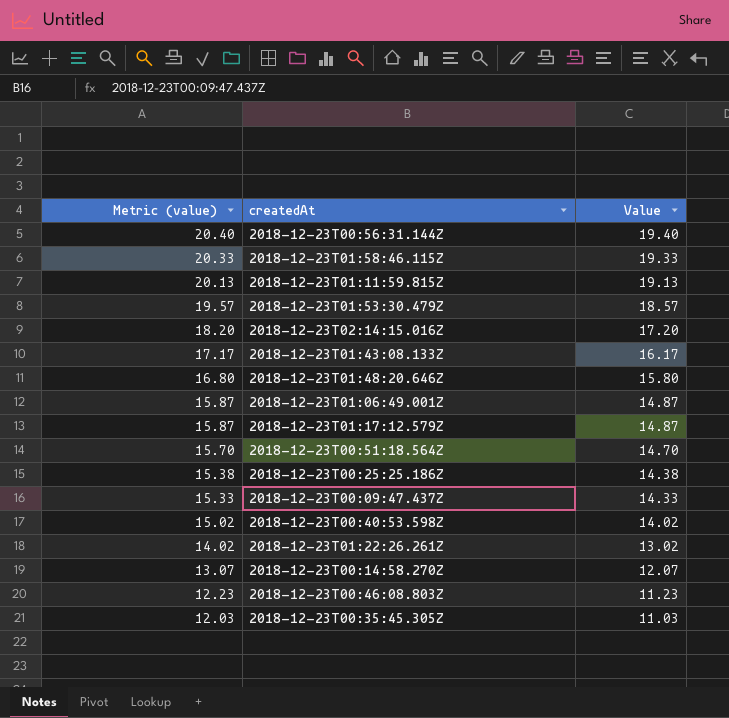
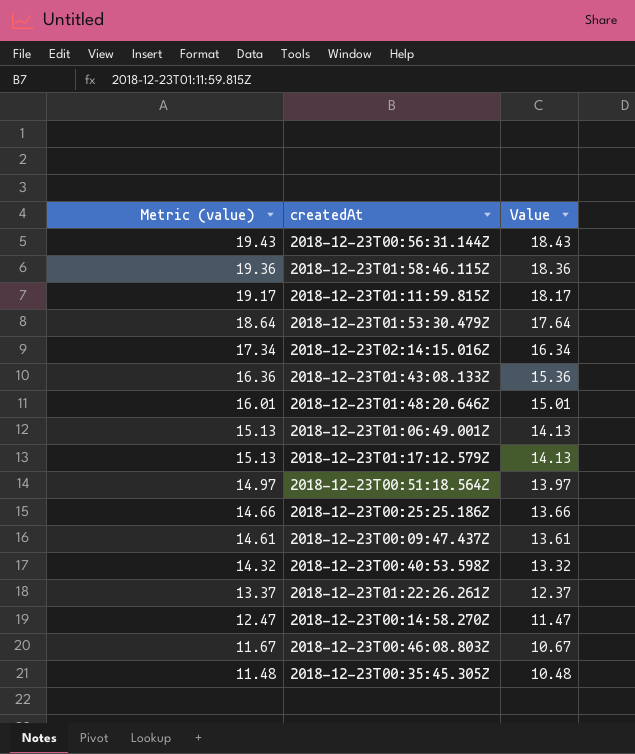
2018-12-23T00:56:31.144Z | Metric (value): 20.40 -> 19.43
2018-12-23T00:56:31.144Z | Value: 19.40 -> 18.43
2018-12-23T01:58:46.115Z | Metric (value): 20.33 -> 19.36
2018-12-23T01:58:46.115Z | Value: 19.33 -> 18.36
2018-12-23T01:11:59.815Z | Metric (value): 20.13 -> 19.17
2018-12-23T01:11:59.815Z | Value: 19.13 -> 18.17
2018-12-23T01:53:30.479Z | Metric (value): 19.57 -> 18.64
2018-12-23T01:53:30.479Z | Value: 18.57 -> 17.64
2018-12-23T02:14:15.016Z | Metric (value): 18.20 -> 17.34
2018-12-23T02:14:15.016Z | Value: 17.20 -> 16.34
2018-12-23T01:43:08.133Z | Metric (value): 17.17 -> 16.36
2018-12-23T01:43:08.133Z | Value: 16.17 -> 15.36
2018-12-23T01:48:20.646Z | Metric (value): 16.80 -> 16.01
2018-12-23T01:48:20.646Z | Value: 15.80 -> 15.01
2018-12-23T01:06:49.001Z | Metric (value): 15.87 -> 15.13
2018-12-23T01:06:49.001Z | Value: 14.87 -> 14.13
2018-12-23T01:17:12.579Z | Metric (value): 15.87 -> 15.13
2018-12-23T01:17:12.579Z | Value: 14.87 -> 14.13
2018-12-23T00:51:18.564Z | Metric (value): 15.70 -> 14.97
2018-12-23T00:51:18.564Z | Value: 14.70 -> 13.97
2018-12-23T00:25:25.186Z | Metric (value): 15.38 -> 14.66
2018-12-23T00:25:25.186Z | Value: 14.38 -> 13.66
2018-12-23T00:09:47.437Z | Metric (value): 15.33 -> 14.61
2018-12-23T00:09:47.437Z | Value: 14.33 -> 13.61
2018-12-23T00:40:53.598Z | Metric (value): 15.02 -> 14.32
2018-12-23T00:40:53.598Z | Value: 14.02 -> 13.32
2018-12-23T01:22:26.261Z | Metric (value): 14.02 -> 13.37
2018-12-23T01:22:26.261Z | Value: 13.02 -> 12.37
2018-12-23T00:14:58.270Z | Metric (value): 13.07 -> 12.47
2018-12-23T00:14:58.270Z | Value: 12.07 -> 11.47
2018-12-23T00:46:08.803Z | Metric (value): 12.23 -> 11.67
2018-12-23T00:46:08.803Z | Value: 11.23 -> 10.67
2018-12-23T00:35:45.305Z | Metric (value): 12.03 -> 11.48
2018-12-23T00:35:45.305Z | Value: 11.03 -> 10.48

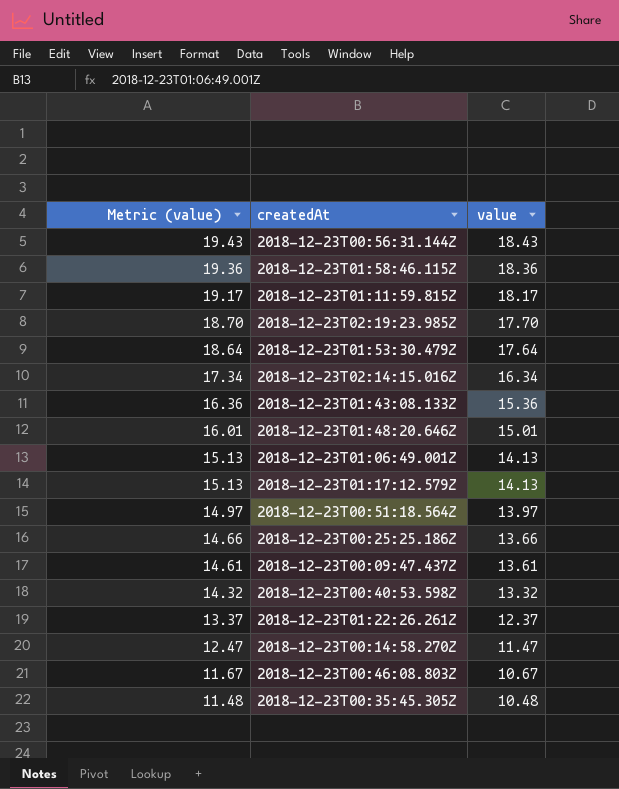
column name: Value -> value
row 2018-12-23T02:19:23.985Z: none -> 18.70 | 17.70

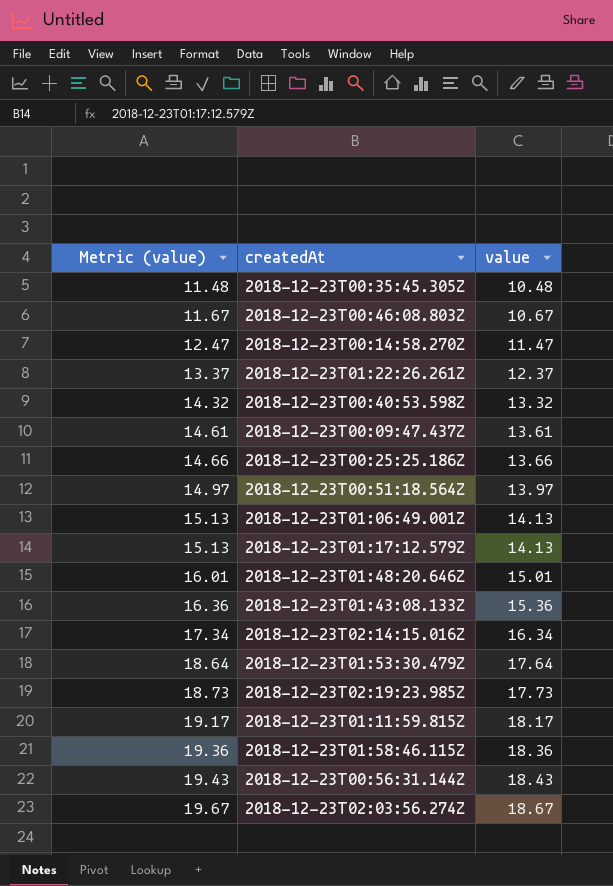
row order: Metric (value) descending -> Metric (value) ascending
2018-12-23T02:19:23.985Z | Metric (value): 18.70 -> 18.73
2018-12-23T02:19:23.985Z | value: 17.70 -> 17.73
row 2018-12-23T02:03:56.274Z: none -> 19.67 | 18.67

